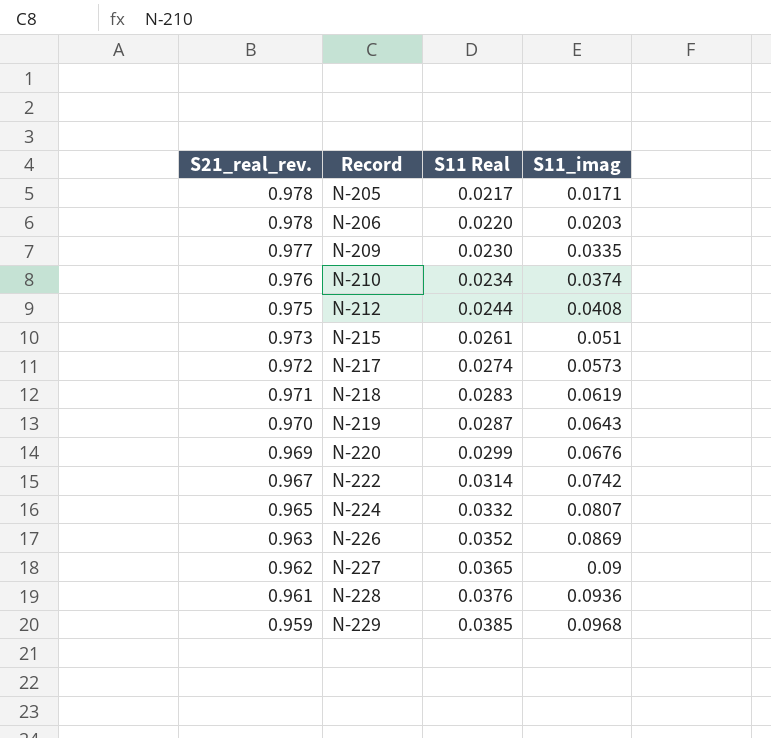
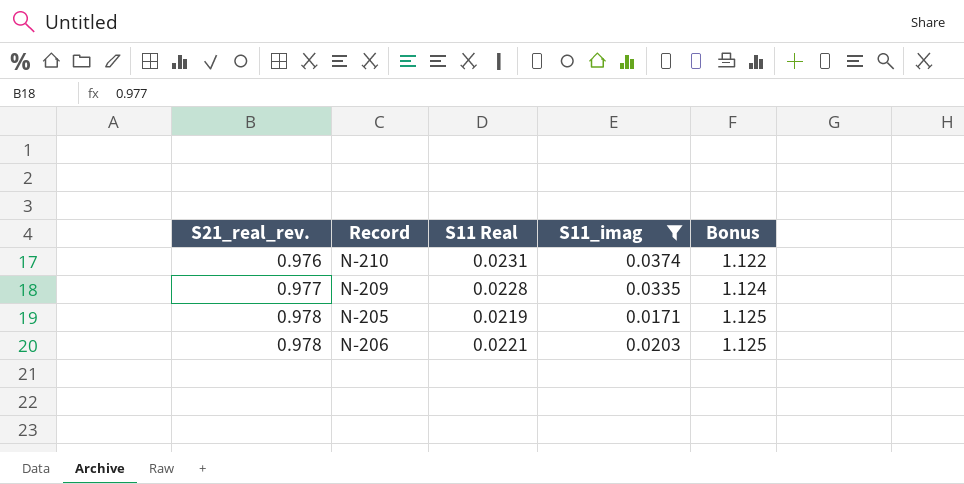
filter: none -> S11_imag <= 0.0374
row order: S21_real_rev. descending -> S21_real_rev. ascending
column Bonus | formula: none -> [S21_real_rev.] * 1.15
N-210 | S11 Real: 0.0234 -> 0.0231
N-209 | S11 Real: 0.0230 -> 0.0228
N-205 | S11 Real: 0.0217 -> 0.0219
N-206 | S11 Real: 0.0220 -> 0.0221

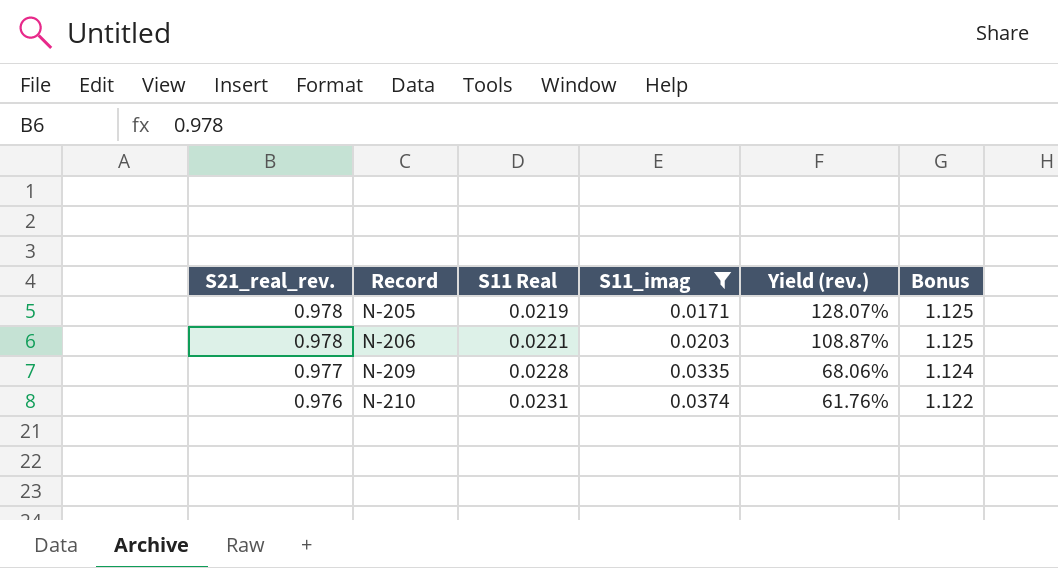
row order: S21_real_rev. ascending -> S21_real_rev. descending
column Yield (rev.) | formula: none -> [S11 Real] / [S11_imag]

